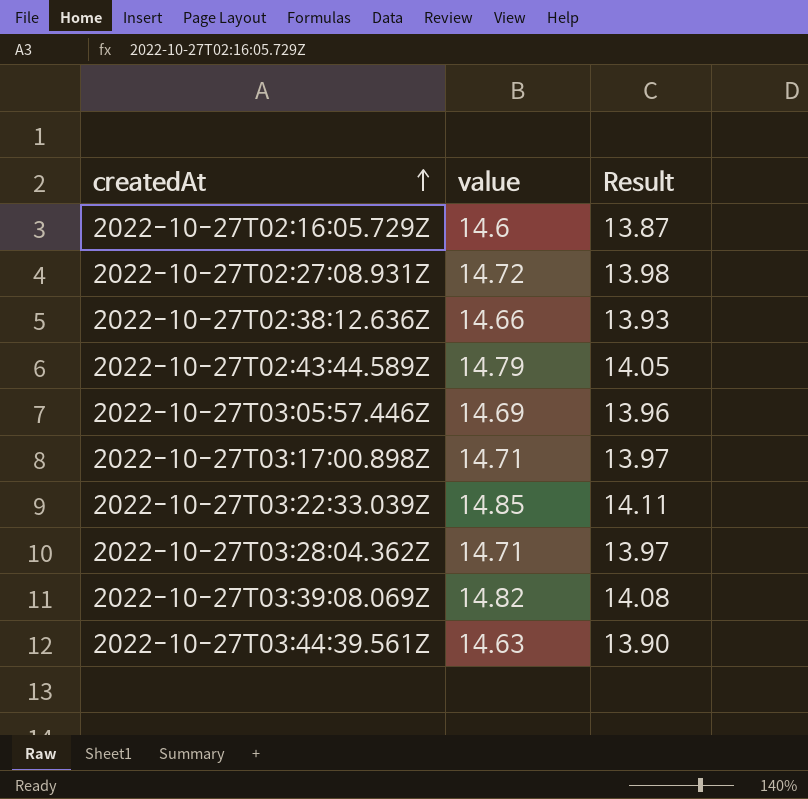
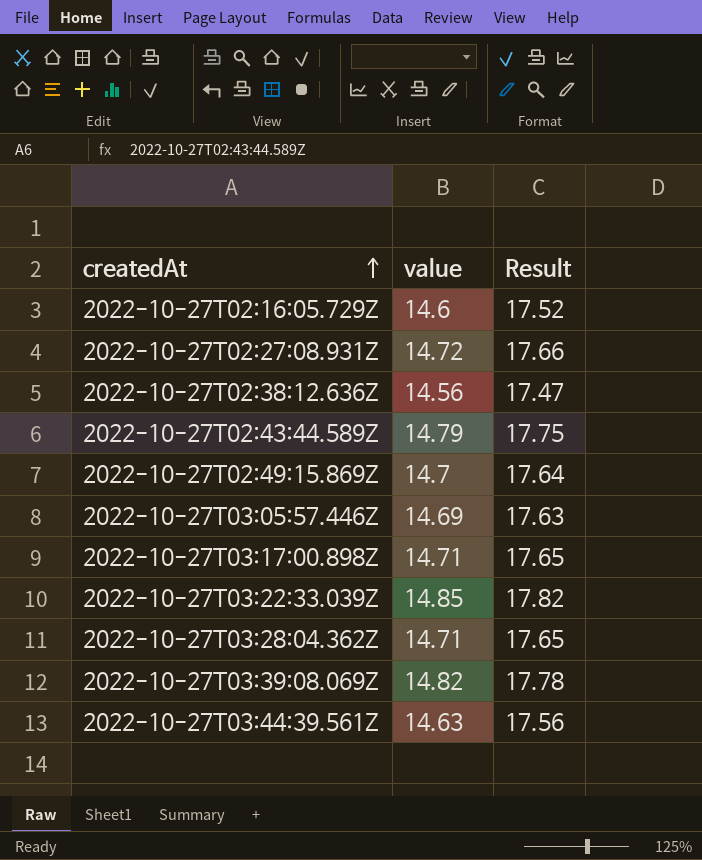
column Result | formula: [value] * 0.95 -> [value] * 1.2
2022-10-27T02:38:12.636Z | value: 14.66 -> 14.56
row 2022-10-27T02:49:15.869Z: none -> 14.7 | 17.64

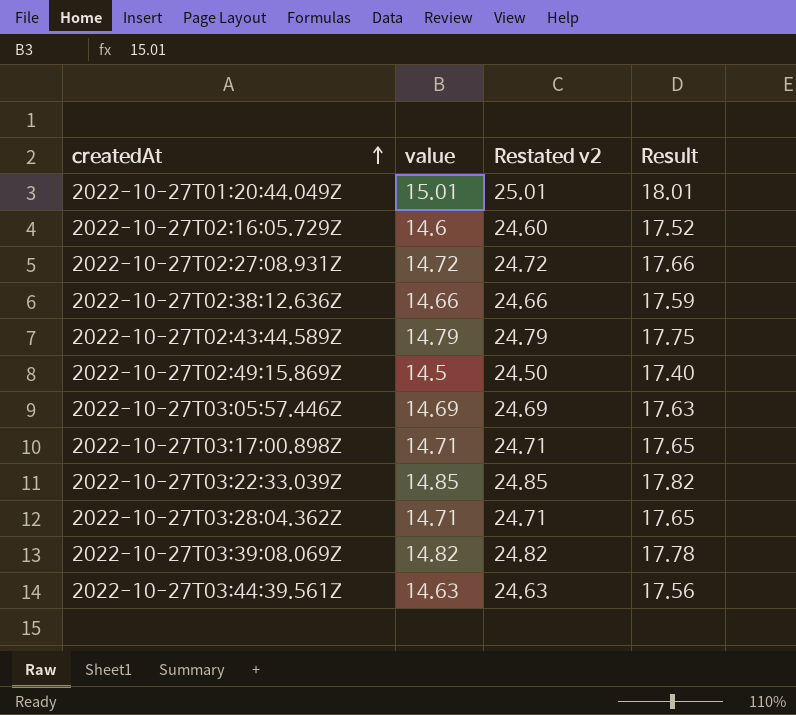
column Restated v2 | formula: none -> [value] + 10
row 2022-10-27T01:20:44.049Z: none -> 15.01 | 25.01 | 18.01
2022-10-27T02:38:12.636Z | value: 14.56 -> 14.66
2022-10-27T02:38:12.636Z | Result: 17.47 -> 17.59
2022-10-27T02:49:15.869Z | value: 14.7 -> 14.5
2022-10-27T02:49:15.869Z | Result: 17.64 -> 17.40

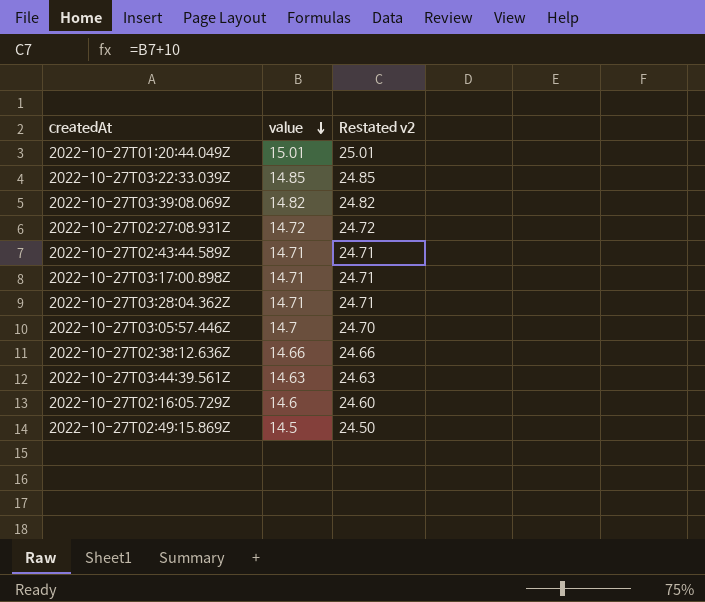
row order: createdAt ascending -> value descending
column Result | formula: [value] * 1.2 -> none
2022-10-27T02:43:44.589Z | value: 14.79 -> 14.71
2022-10-27T02:43:44.589Z | Restated v2: 24.79 -> 24.71
2022-10-27T03:05:57.446Z | value: 14.69 -> 14.7
2022-10-27T03:05:57.446Z | Restated v2: 24.69 -> 24.70

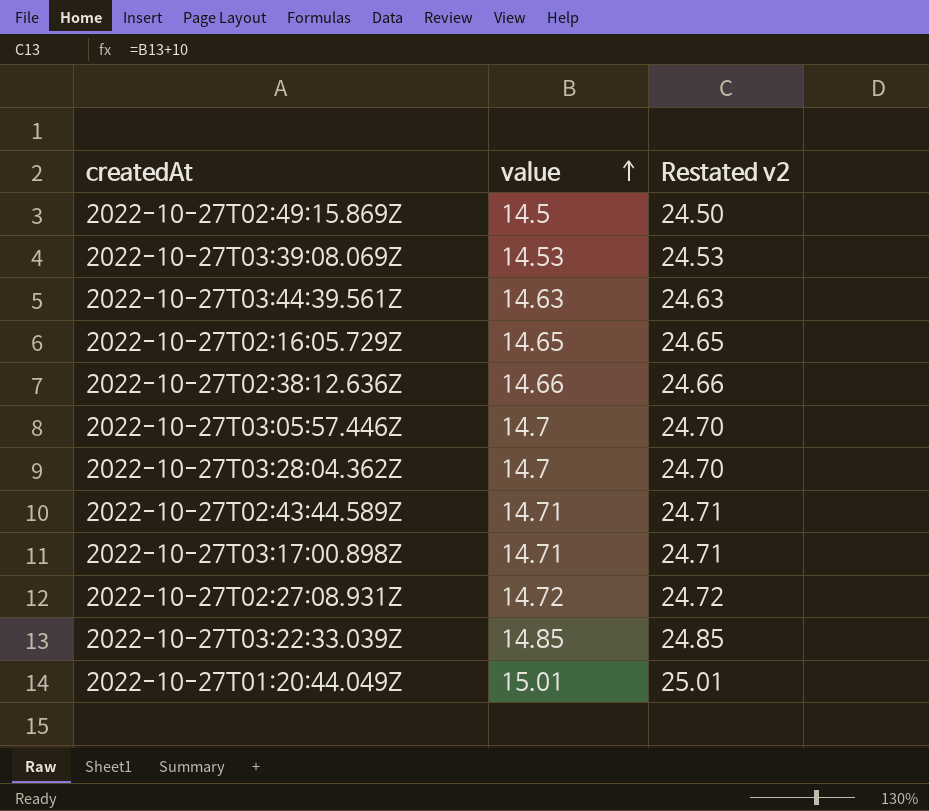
row order: value descending -> value ascending
2022-10-27T03:39:08.069Z | value: 14.82 -> 14.53
2022-10-27T03:39:08.069Z | Restated v2: 24.82 -> 24.53
2022-10-27T02:16:05.729Z | value: 14.6 -> 14.65
2022-10-27T02:16:05.729Z | Restated v2: 24.60 -> 24.65
2022-10-27T03:28:04.362Z | value: 14.71 -> 14.7
2022-10-27T03:28:04.362Z | Restated v2: 24.71 -> 24.70

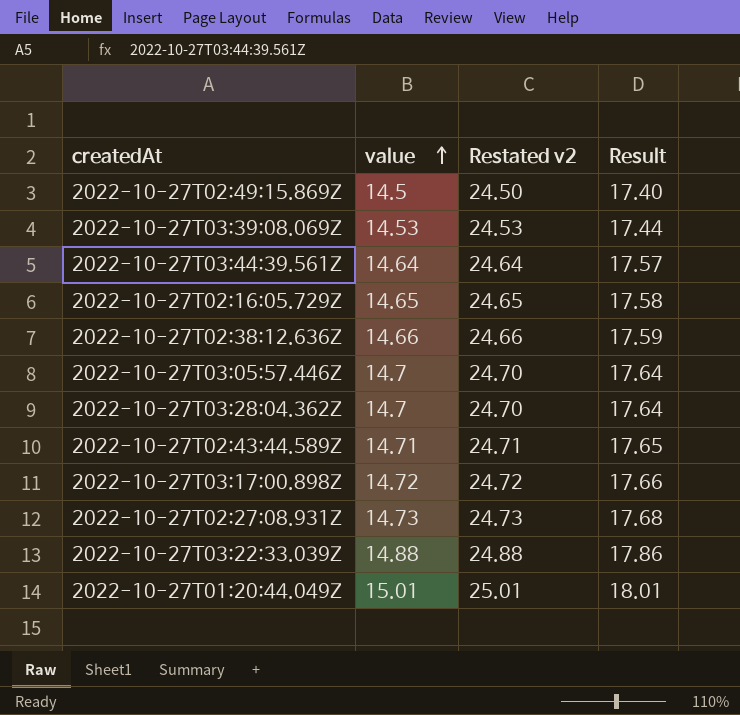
column Result | formula: none -> [value] * 1.2
2022-10-27T03:44:39.561Z | value: 14.63 -> 14.64
2022-10-27T03:44:39.561Z | Restated v2: 24.63 -> 24.64
2022-10-27T03:17:00.898Z | value: 14.71 -> 14.72
2022-10-27T03:17:00.898Z | Restated v2: 24.71 -> 24.72
2022-10-27T02:27:08.931Z | value: 14.72 -> 14.73
2022-10-27T02:27:08.931Z | Restated v2: 24.72 -> 24.73
2022-10-27T03:22:33.039Z | value: 14.85 -> 14.88
2022-10-27T03:22:33.039Z | Restated v2: 24.85 -> 24.88

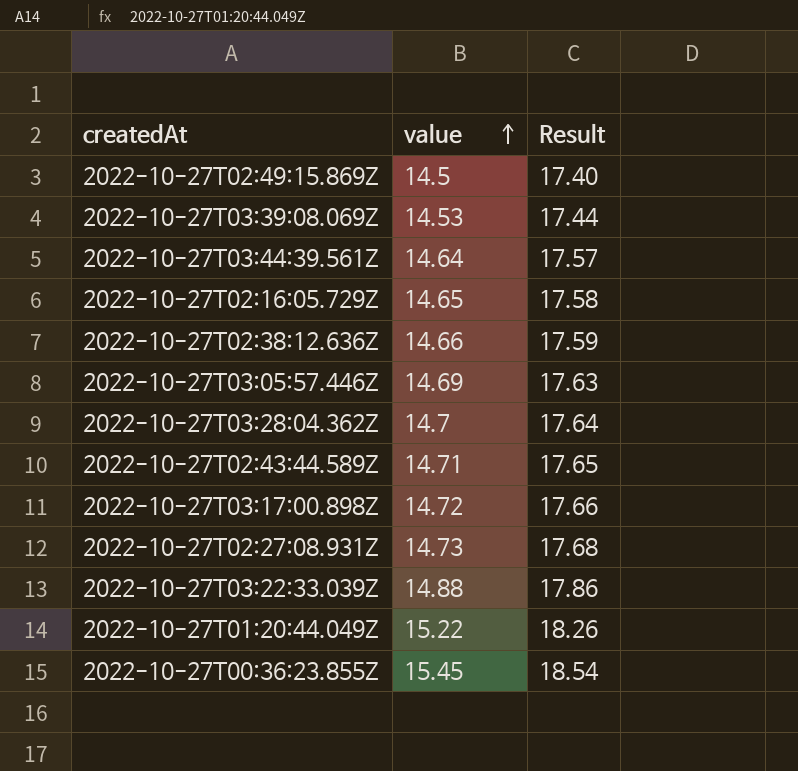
column Restated v2 | formula: [value] + 10 -> none
2022-10-27T03:05:57.446Z | value: 14.7 -> 14.69
2022-10-27T03:05:57.446Z | Result: 17.64 -> 17.63
2022-10-27T01:20:44.049Z | value: 15.01 -> 15.22
2022-10-27T01:20:44.049Z | Result: 18.01 -> 18.26
row 2022-10-27T00:36:23.855Z: none -> 15.45 | 18.54

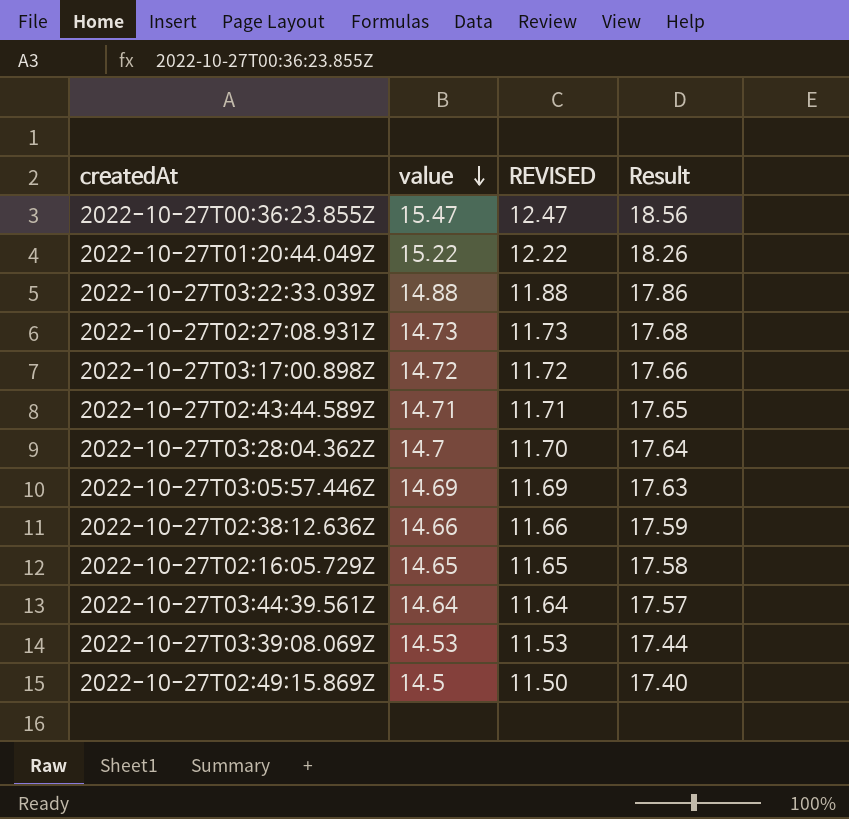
row order: value ascending -> value descending
column REVISED | formula: none -> [value] - 3
2022-10-27T00:36:23.855Z | value: 15.45 -> 15.47
2022-10-27T00:36:23.855Z | Result: 18.54 -> 18.56

